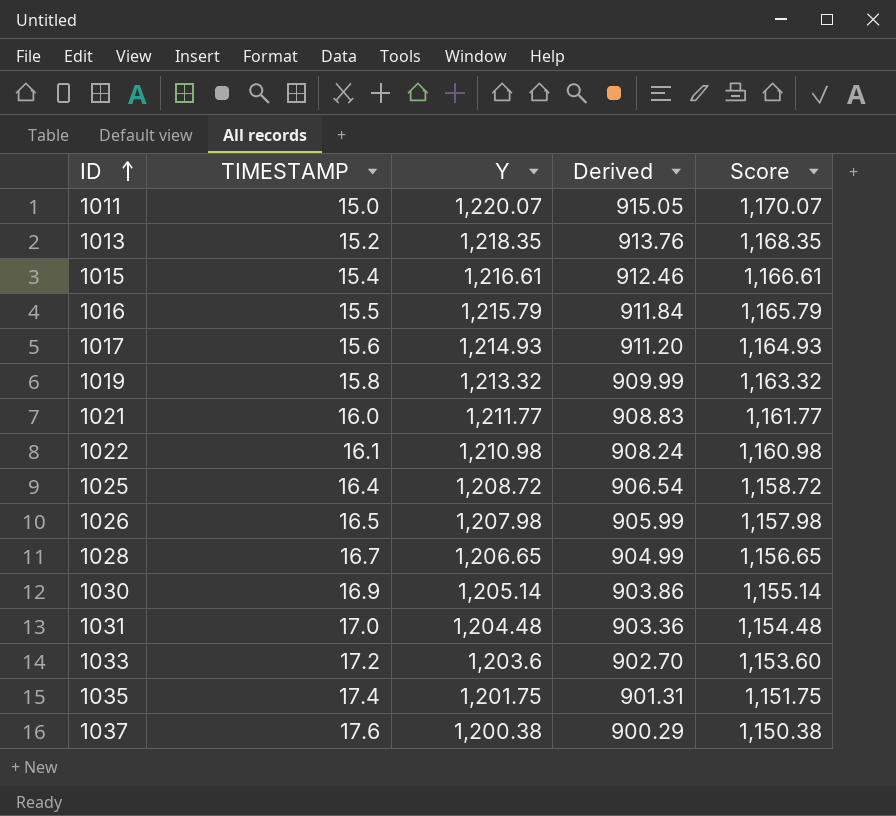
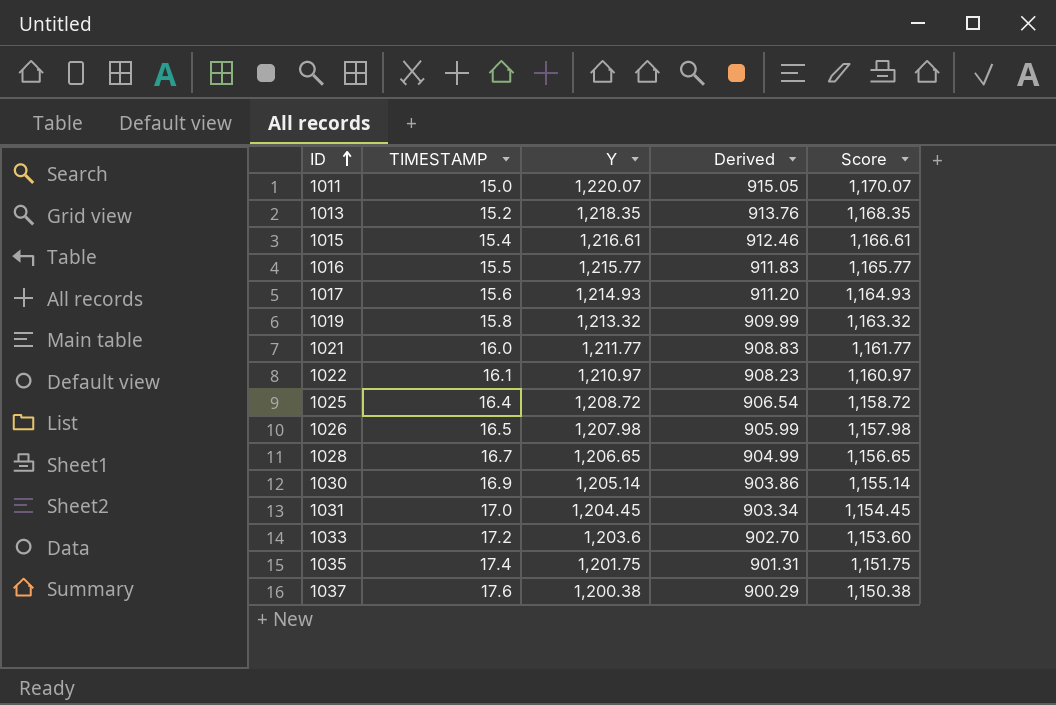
1016 | Y: 1,215.79 -> 1,215.77
1016 | Derived: 911.84 -> 911.83
1016 | Score: 1,165.79 -> 1,165.77
1022 | Y: 1,210.98 -> 1,210.97
1022 | Derived: 908.24 -> 908.23
1022 | Score: 1,160.98 -> 1,160.97
1031 | Y: 1,204.48 -> 1,204.45
1031 | Derived: 903.36 -> 903.34
1031 | Score: 1,154.48 -> 1,154.45

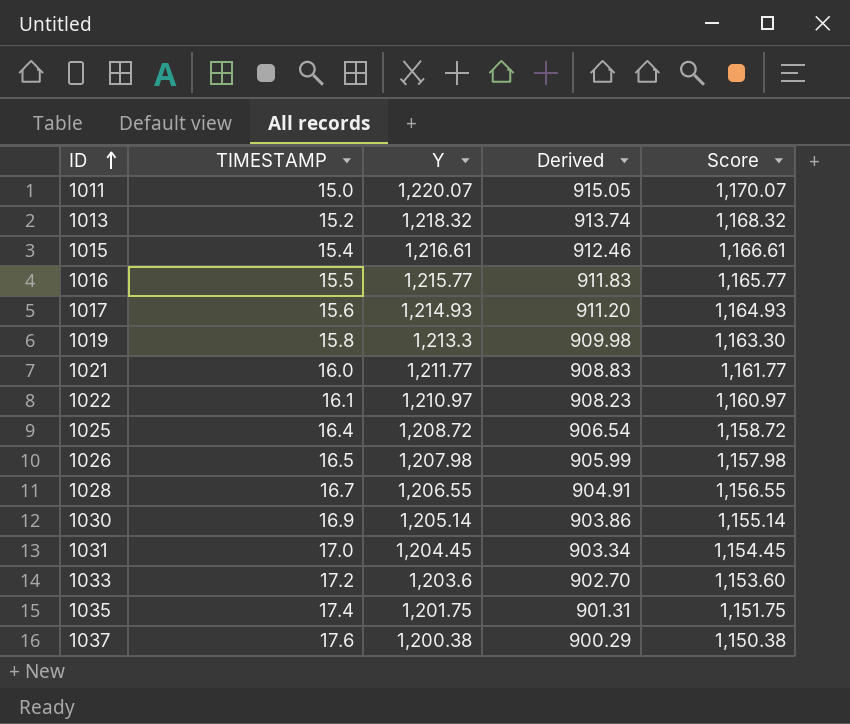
1013 | Y: 1,218.35 -> 1,218.32
1013 | Derived: 913.76 -> 913.74
1013 | Score: 1,168.35 -> 1,168.32
1019 | Y: 1,213.32 -> 1,213.3
1019 | Derived: 909.99 -> 909.98
1019 | Score: 1,163.32 -> 1,163.30
1028 | Y: 1,206.65 -> 1,206.55
1028 | Derived: 904.99 -> 904.91
1028 | Score: 1,156.65 -> 1,156.55

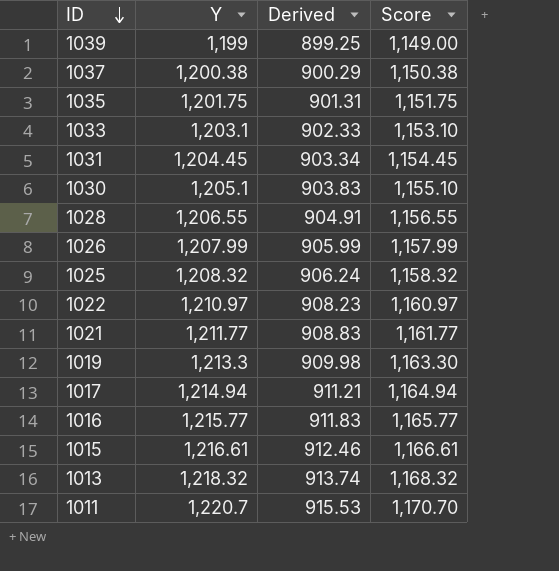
row order: ID ascending -> ID descending
column TIMESTAMP | position: 2 -> none
row 1039: none -> 1,199 | 899.25 | 1,149.00
1033 | Y: 1,203.6 -> 1,203.1
1033 | Derived: 902.70 -> 902.33
1033 | Score: 1,153.60 -> 1,153.10
1030 | Y: 1,205.14 -> 1,205.1
1030 | Derived: 903.86 -> 903.83
1030 | Score: 1,155.14 -> 1,155.10
1026 | Y: 1,207.98 -> 1,207.99
1026 | Score: 1,157.98 -> 1,157.99
1025 | Y: 1,208.72 -> 1,208.32
1025 | Derived: 906.54 -> 906.24
1025 | Score: 1,158.72 -> 1,158.32
1017 | Y: 1,214.93 -> 1,214.94
1017 | Derived: 911.20 -> 911.21
1017 | Score: 1,164.93 -> 1,164.94
1011 | Y: 1,220.07 -> 1,220.7
1011 | Derived: 915.05 -> 915.53
1011 | Score: 1,170.07 -> 1,170.70

